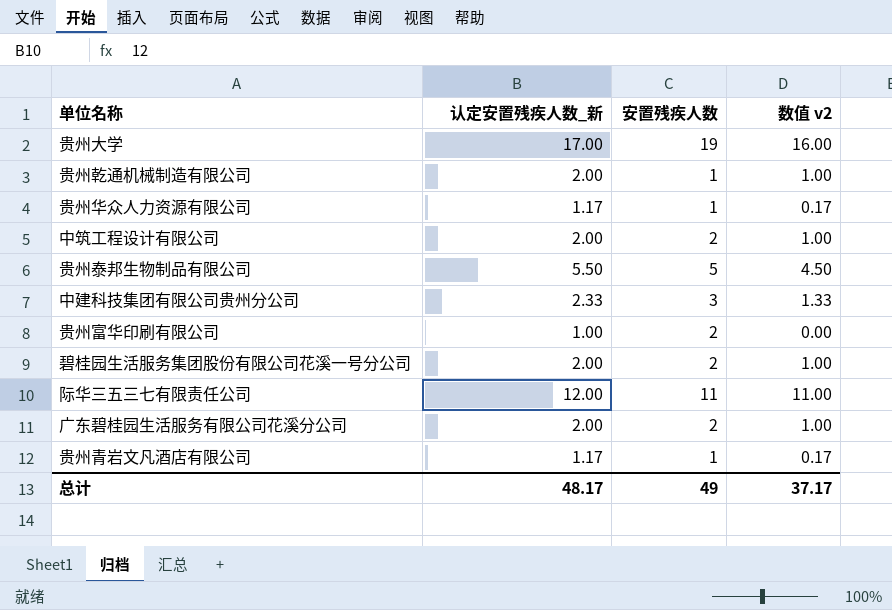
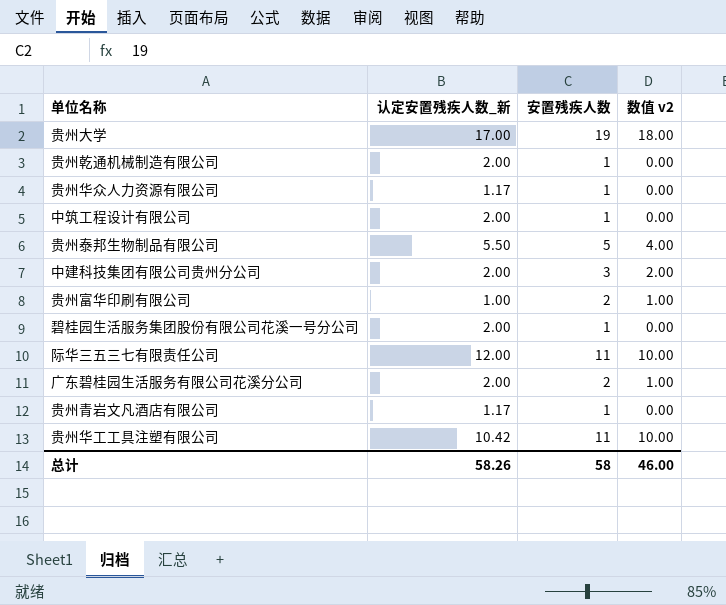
column 数值 v2 | formula: [认定安置残疾人数_新] - 1 -> [安置残疾人数] - 1
中筑工程设计有限公司 | 安置残疾人数: 2 -> 1
中建科技集团有限公司贵州分公司 | 认定安置残疾人数_新: 2.33 -> 2.00
碧桂园生活服务集团股份有限公司花溪一号分公司 | 安置残疾人数: 2 -> 1
row 贵州华工工具注塑有限公司: none -> 10.42 | 11 | 10.00
总计 | 认定安置残疾人数_新: 48.17 -> 58.26
总计 | 安置残疾人数: 49 -> 58
总计 | 数值 v2: 37.17 -> 46.00

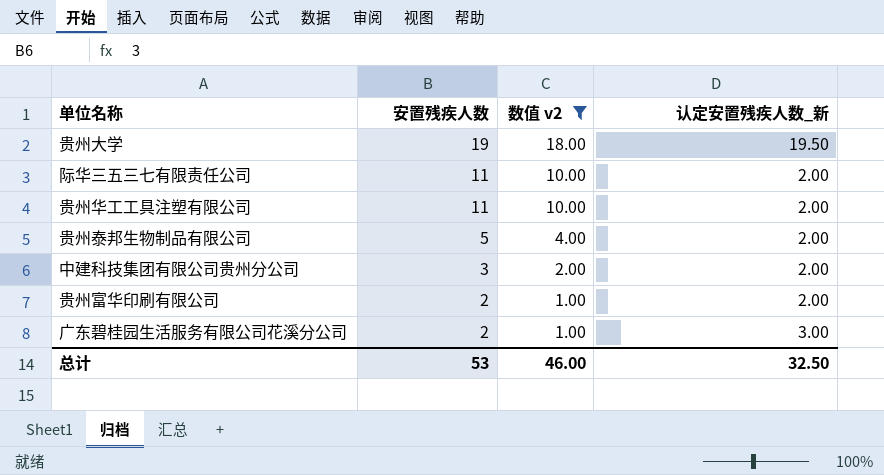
filter: none -> 数值 v2 != 0.00
row order: none -> 安置残疾人数 descending
column 认定安置残疾人数_新 | position: 2 -> 4
贵州大学 | 认定安置残疾人数_新: 17.00 -> 19.50
际华三五三七有限责任公司 | 认定安置残疾人数_新: 12.00 -> 2.00
贵州华工工具注塑有限公司 | 认定安置残疾人数_新: 10.42 -> 2.00
贵州泰邦生物制品有限公司 | 认定安置残疾人数_新: 5.50 -> 2.00
贵州富华印刷有限公司 | 认定安置残疾人数_新: 1.00 -> 2.00
广东碧桂园生活服务有限公司花溪分公司 | 认定安置残疾人数_新: 2.00 -> 3.00
总计 | 安置残疾人数: 58 -> 53
总计 | 认定安置残疾人数_新: 58.26 -> 32.50

